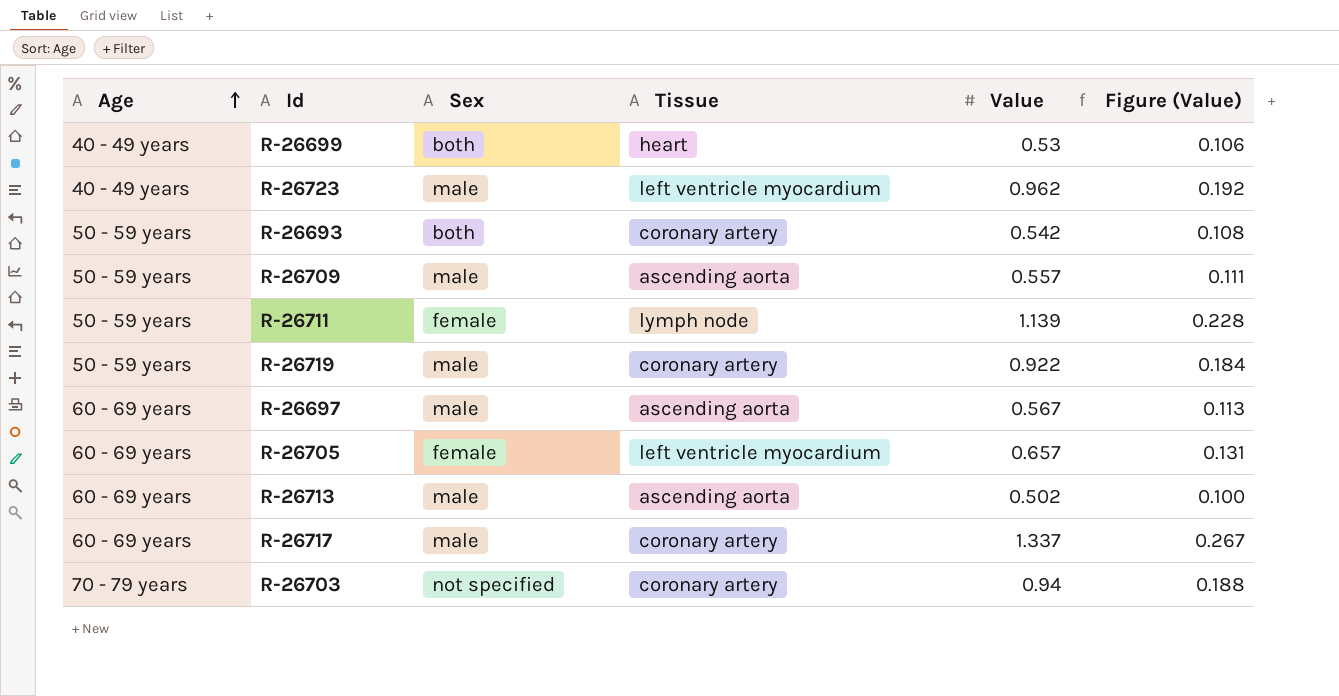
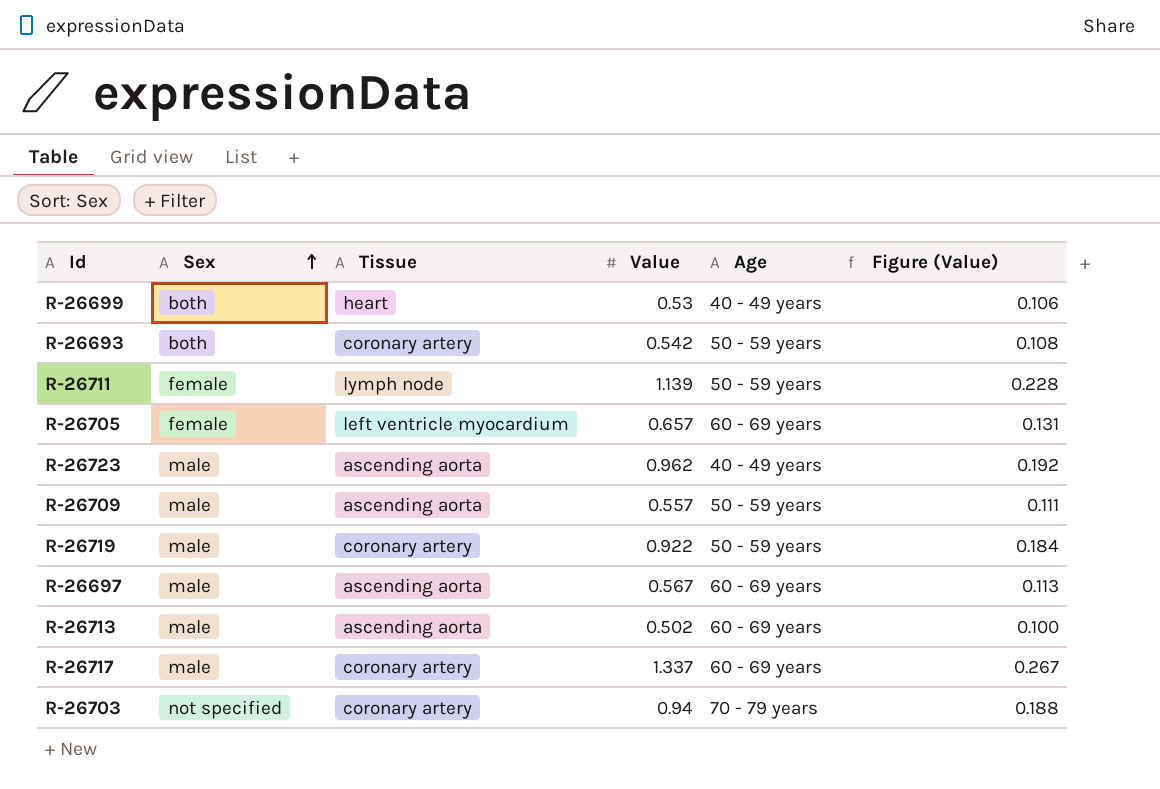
row order: Age ascending -> Sex ascending
column Age | position: 1 -> 5
R-26723 | Tissue: left ventricle myocardium -> ascending aorta

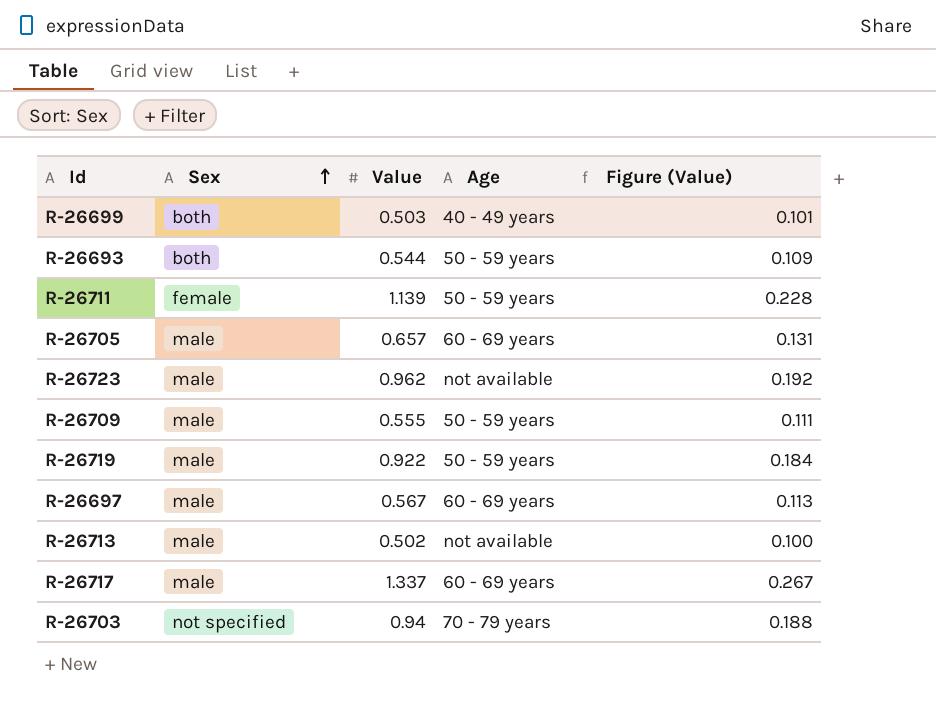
column Tissue | position: 3 -> none
R-26699 | Value: 0.53 -> 0.503
R-26699 | Figure (Value): 0.106 -> 0.101
R-26693 | Value: 0.542 -> 0.544
R-26693 | Figure (Value): 0.108 -> 0.109
R-26705 | Sex: female -> male
R-26723 | Age: 40 - 49 years -> not available
R-26709 | Value: 0.557 -> 0.555
R-26713 | Age: 60 - 69 years -> not available

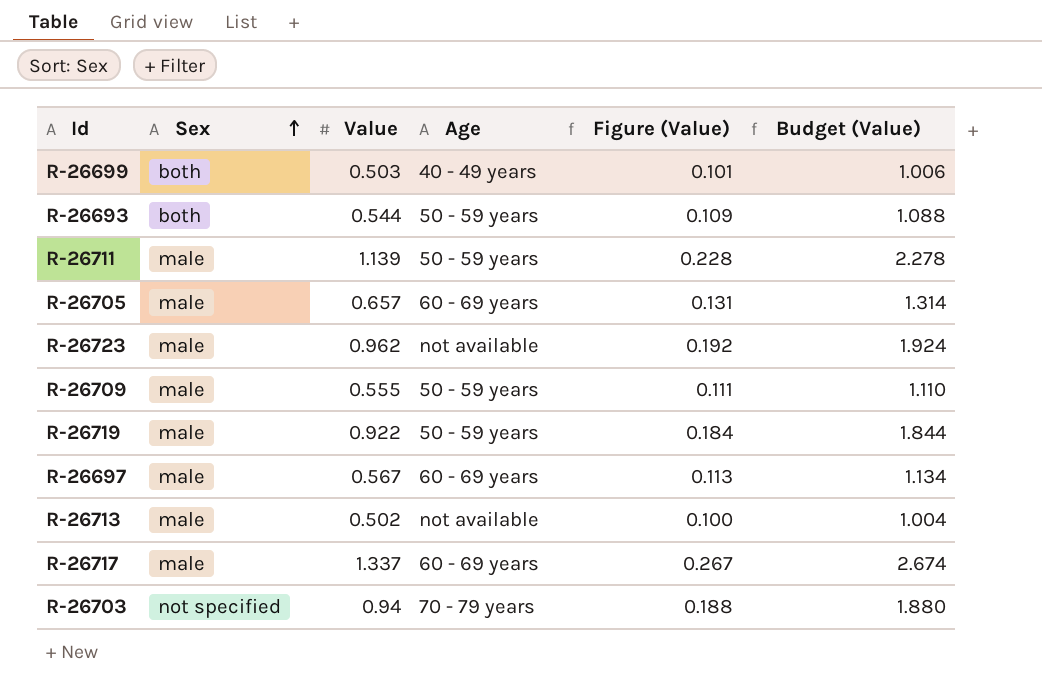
column Budget (Value) | formula: none -> [Value] * 2
R-26711 | Sex: female -> male

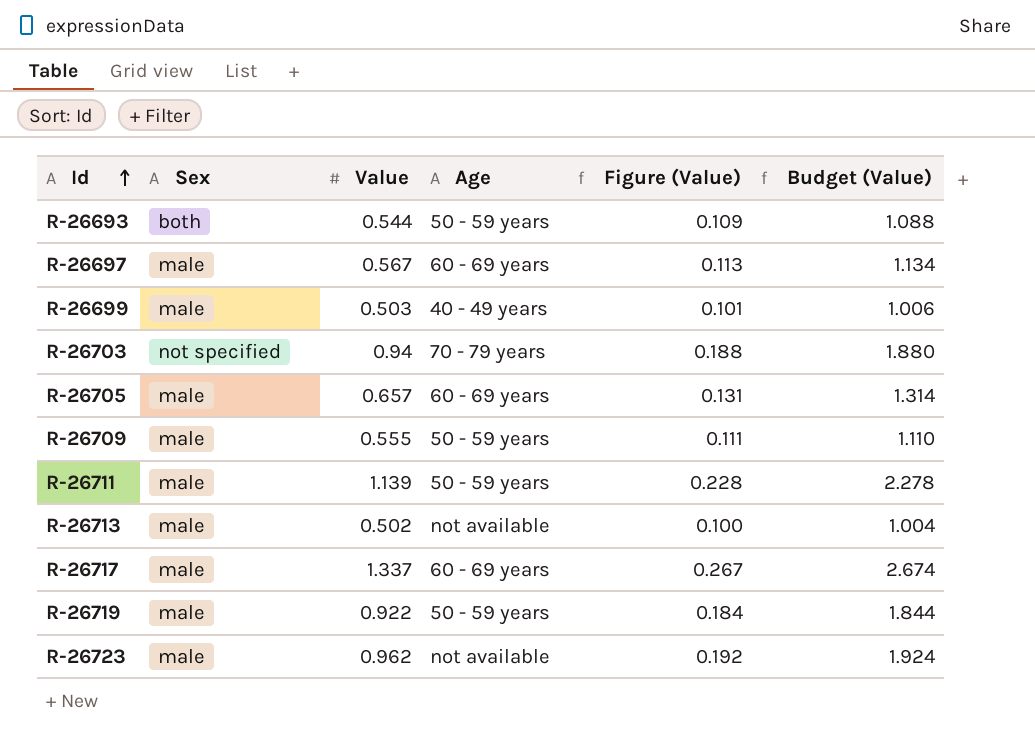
row order: Sex ascending -> Id ascending
R-26699 | Sex: both -> male

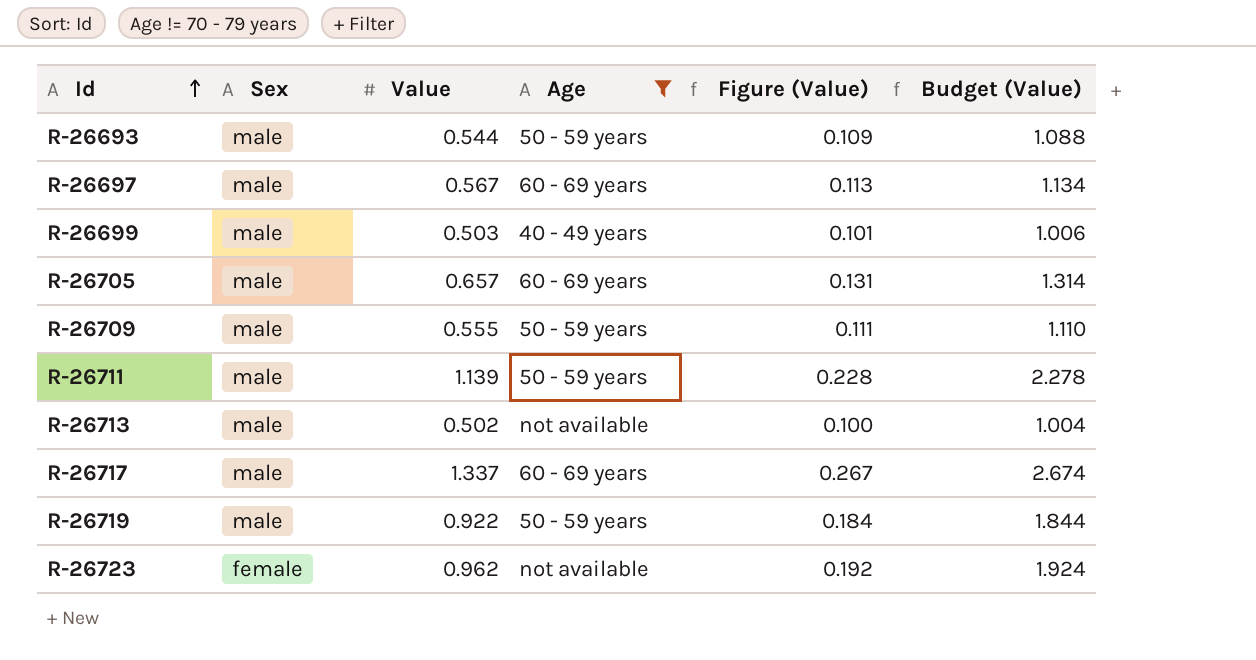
filter: none -> Age != 70 - 79 years
R-26693 | Sex: both -> male
R-26723 | Sex: male -> female

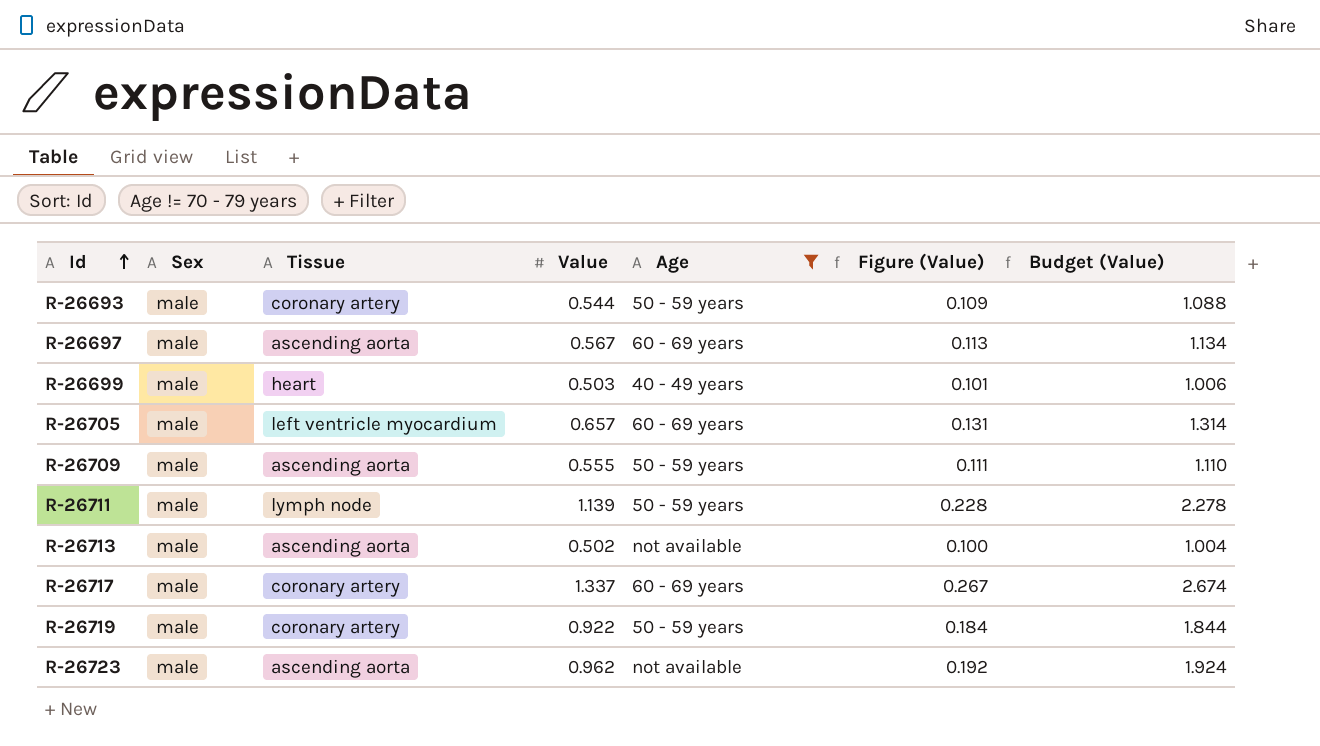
column Tissue | position: none -> 3
R-26723 | Sex: female -> male

